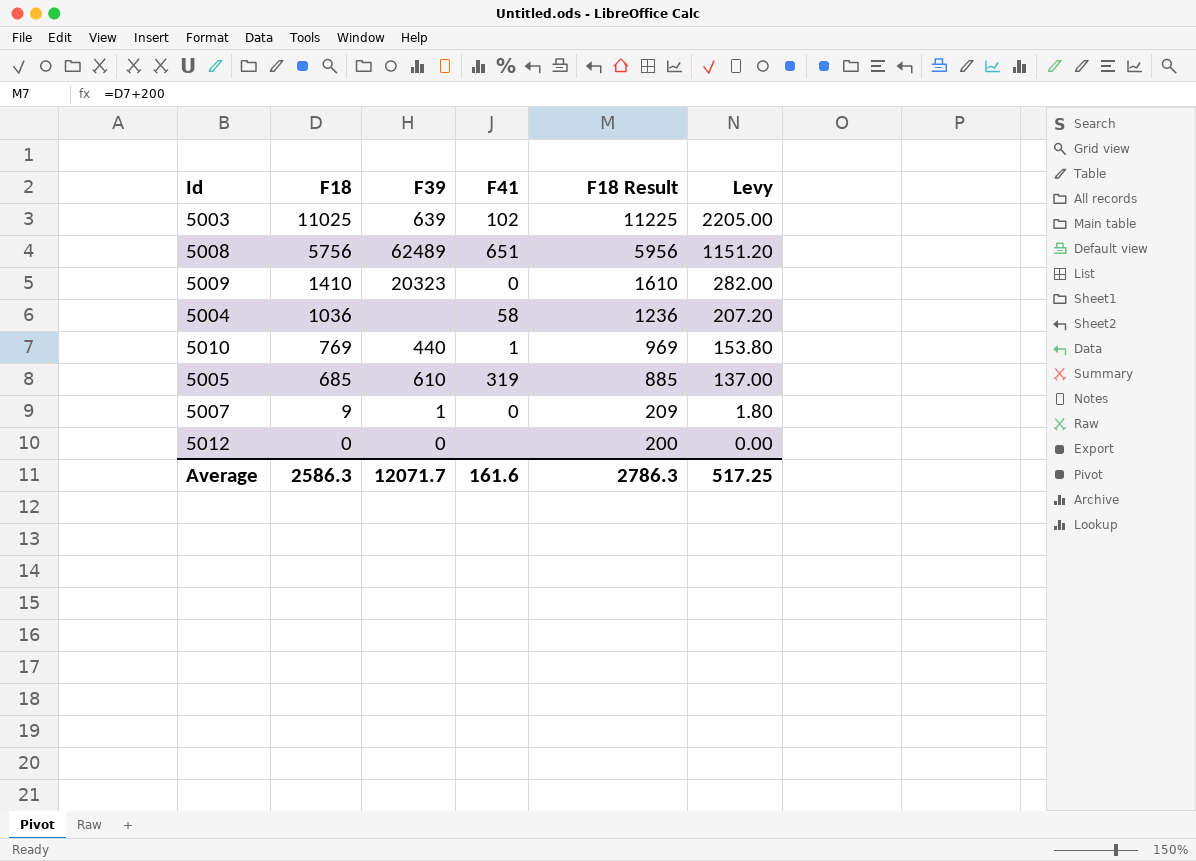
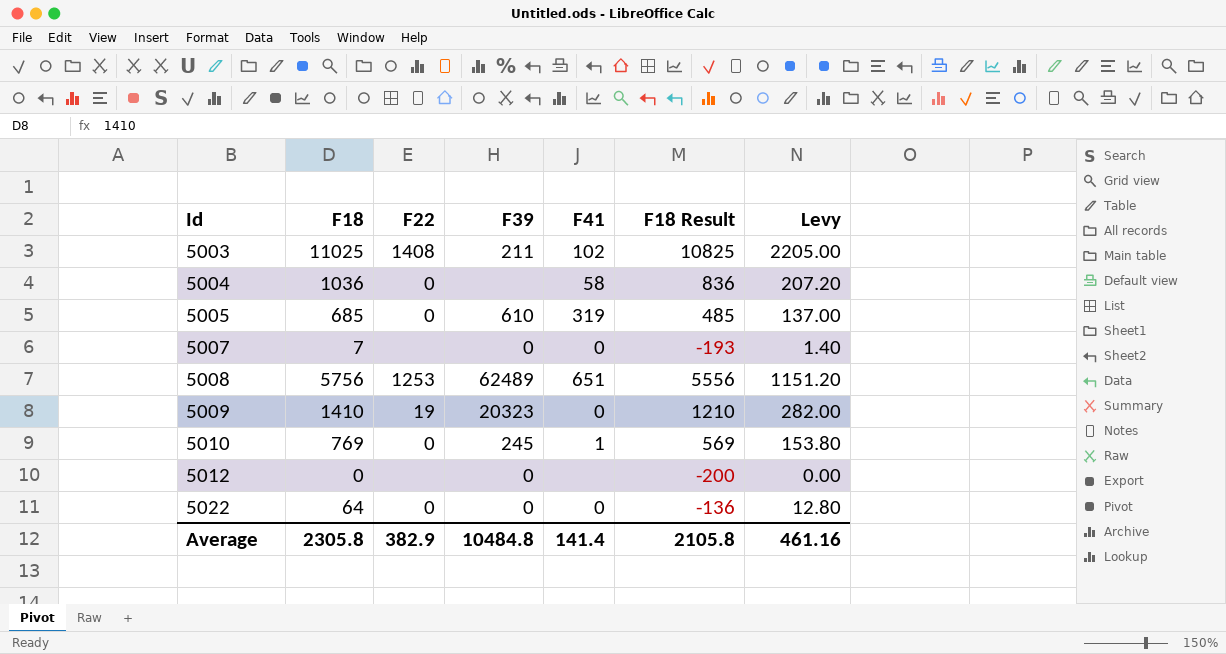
row order: F18 descending -> Id ascending
column F22 | position: none -> 3
column F18 Result | formula: [F18] + 200 -> [F18] - 200
5003 | F39: 639 -> 211
5007 | F18: 9 -> 7
5007 | F39: 1 -> 0
5007 | Levy: 1.80 -> 1.40
5010 | F39: 440 -> 245
row 5022: none -> 64 | 0 | 0 | 0 | -136 | 12.80
Average | F18: 2586.3 -> 2305.8
Average | F39: 12071.7 -> 10484.8
Average | F41: 161.6 -> 141.4
Average | F18 Result: 2786.3 -> 2105.8
Average | Levy: 517.25 -> 461.16

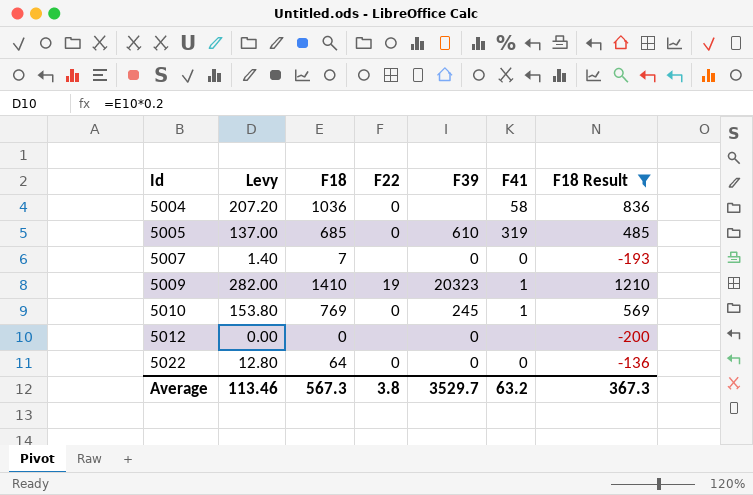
filter: none -> F18 Result <= 1210
column Levy | position: 7 -> 2
5009 | F41: 0 -> 1
Average | Levy: 461.16 -> 113.46
Average | F18: 2305.8 -> 567.3
Average | F22: 382.9 -> 3.8
Average | F39: 10484.8 -> 3529.7
Average | F41: 141.4 -> 63.2
Average | F18 Result: 2105.8 -> 367.3

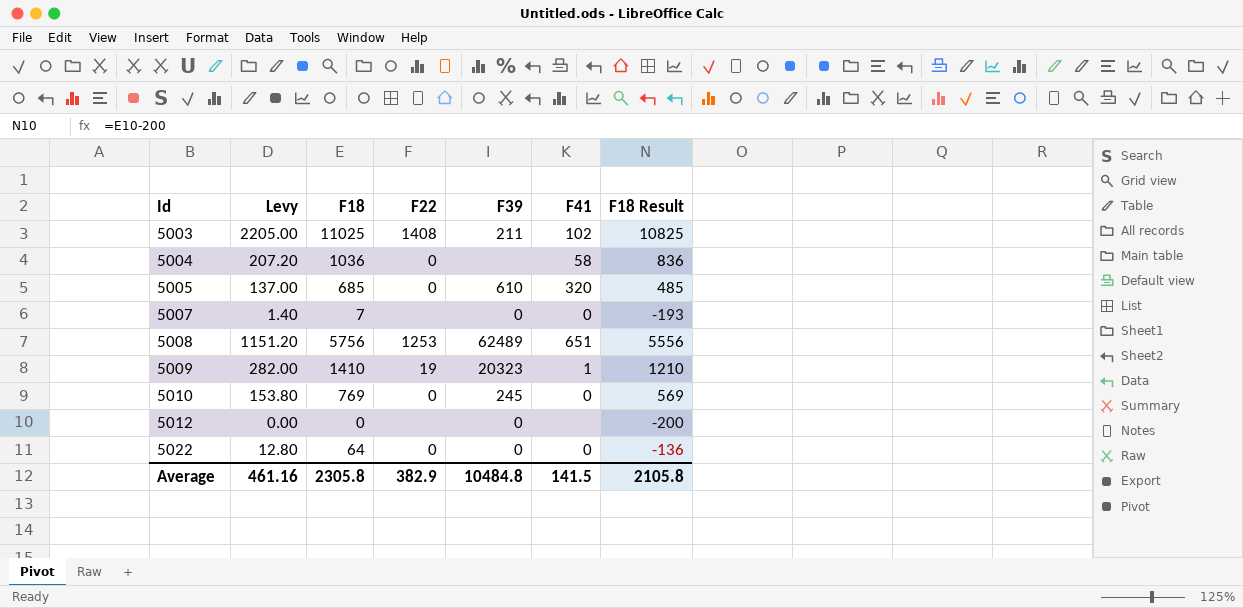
filter: F18 Result <= 1210 -> none
5005 | F41: 319 -> 320
5010 | F41: 1 -> 0
Average | Levy: 113.46 -> 461.16
Average | F18: 567.3 -> 2305.8
Average | F22: 3.8 -> 382.9
Average | F39: 3529.7 -> 10484.8
Average | F41: 63.2 -> 141.5
Average | F18 Result: 367.3 -> 2105.8

